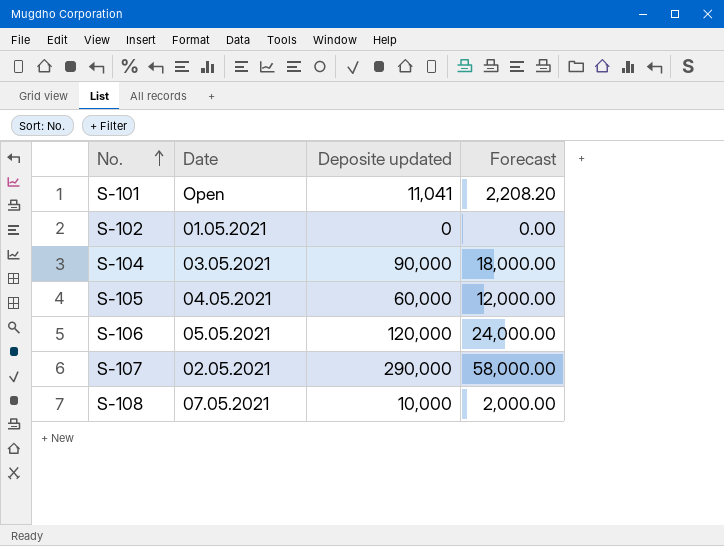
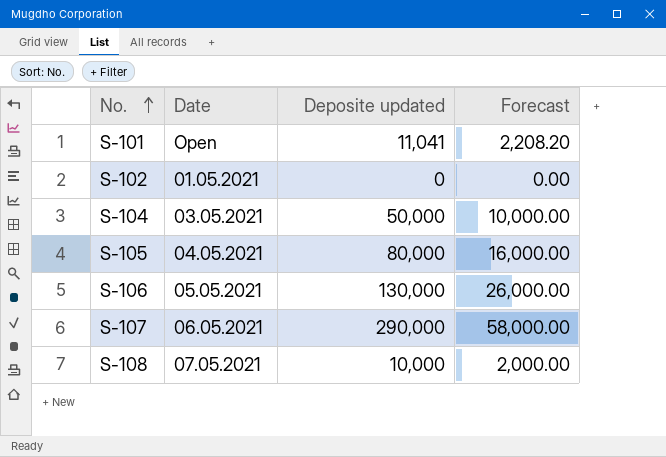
S-104 | Deposite updated: 90,000 -> 50,000
S-104 | Forecast: 18,000.00 -> 10,000.00
S-105 | Deposite updated: 60,000 -> 80,000
S-105 | Forecast: 12,000.00 -> 16,000.00
S-106 | Deposite updated: 120,000 -> 130,000
S-106 | Forecast: 24,000.00 -> 26,000.00
S-107 | Date: 02.05.2021 -> 06.05.2021

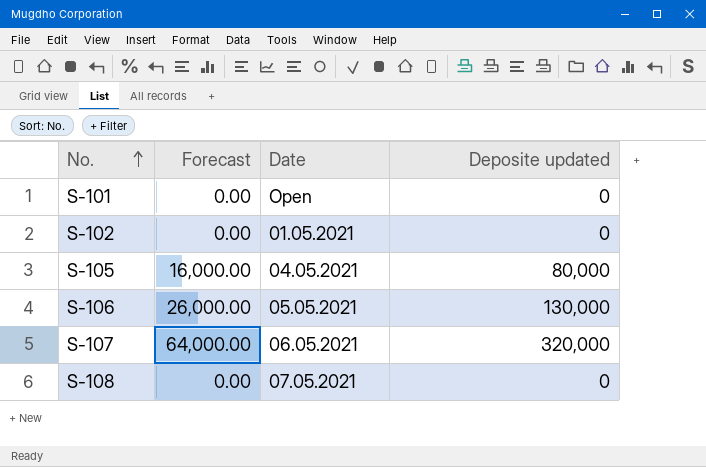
column Forecast | position: 4 -> 2
row S-104: 03.05.2021 | 50,000 | 10,000.00 -> none
S-101 | Forecast: 2,208.20 -> 0.00
S-101 | Deposite updated: 11,041 -> 0
S-107 | Forecast: 58,000.00 -> 64,000.00
S-107 | Deposite updated: 290,000 -> 320,000
S-108 | Forecast: 2,000.00 -> 0.00
S-108 | Deposite updated: 10,000 -> 0

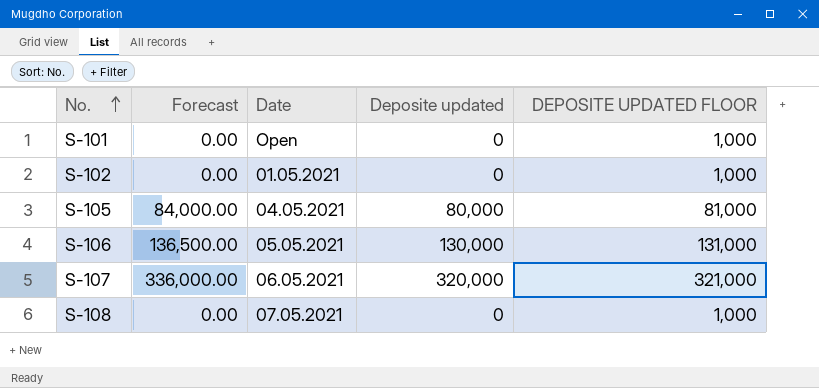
column Forecast | formula: [Deposite updated] * 0.2 -> [Deposite updated] * 1.05
column DEPOSITE UPDATED FLOOR | formula: none -> [Deposite updated] + 1000

